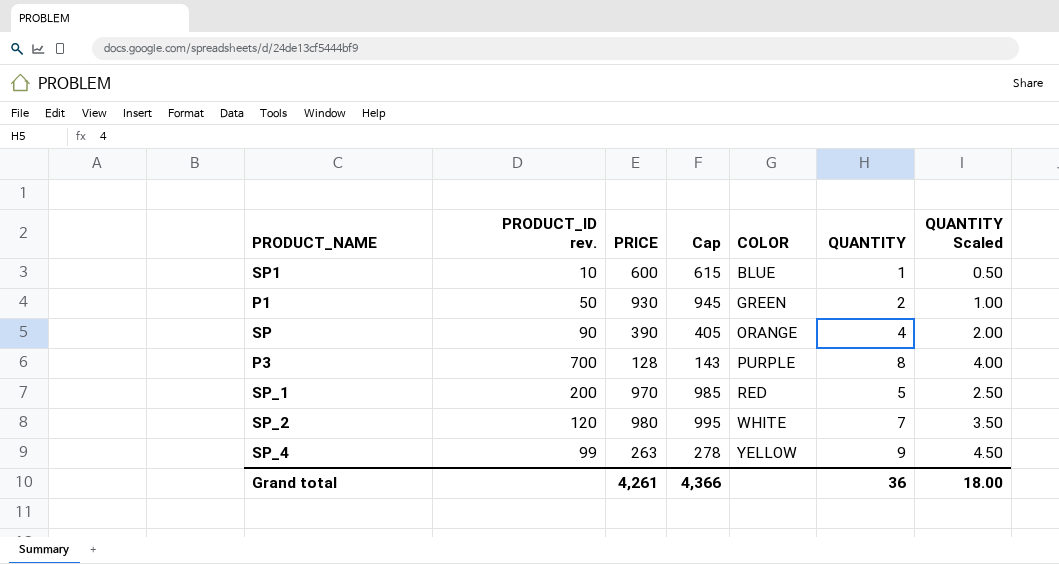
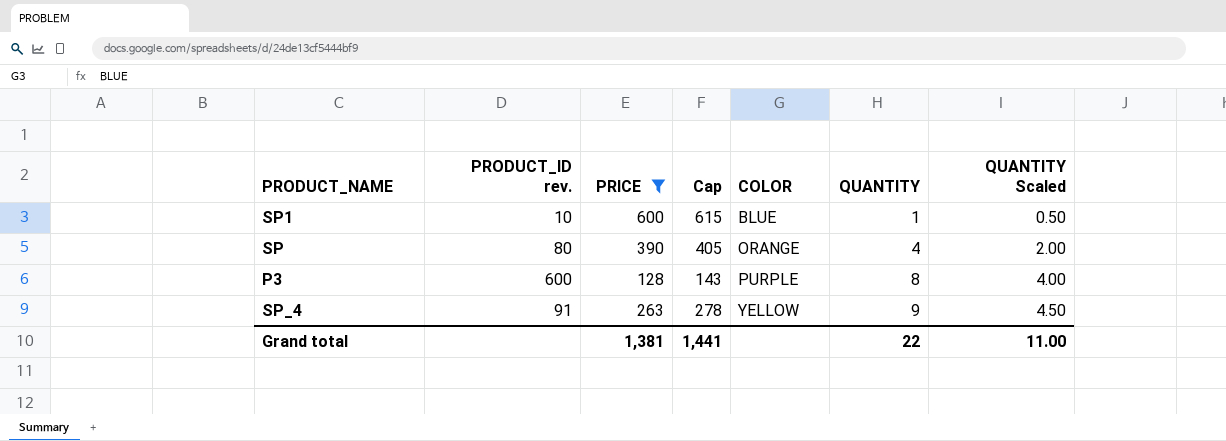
filter: none -> PRICE <= 600
SP | PRODUCT_ID rev.: 90 -> 80
P3 | PRODUCT_ID rev.: 700 -> 600
SP_4 | PRODUCT_ID rev.: 99 -> 91
Grand total | PRICE: 4,261 -> 1,381
Grand total | Cap: 4,366 -> 1,441
Grand total | QUANTITY: 36 -> 22
Grand total | QUANTITY Scaled: 18.00 -> 11.00

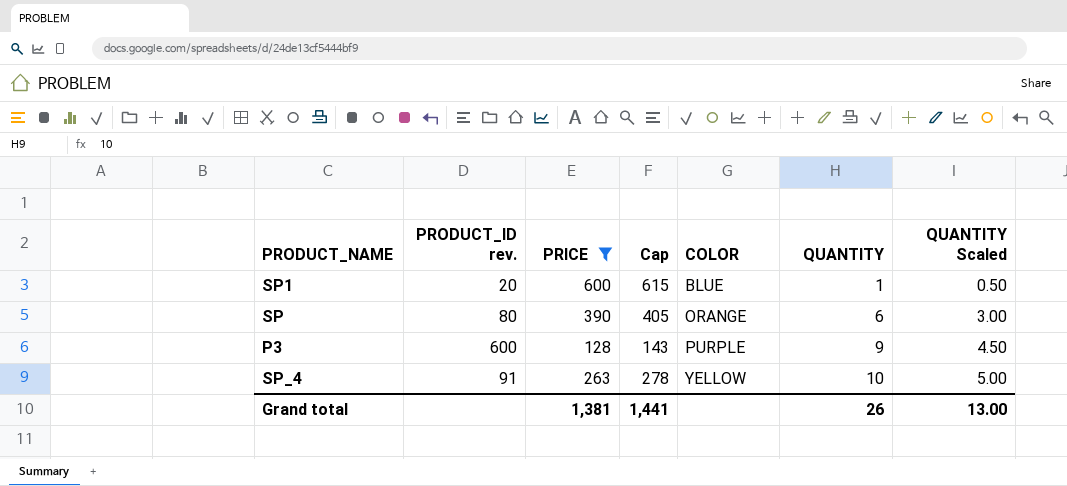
SP1 | PRODUCT_ID rev.: 10 -> 20
SP | QUANTITY: 4 -> 6
SP | QUANTITY Scaled: 2.00 -> 3.00
P3 | QUANTITY: 8 -> 9
P3 | QUANTITY Scaled: 4.00 -> 4.50
SP_4 | QUANTITY: 9 -> 10
SP_4 | QUANTITY Scaled: 4.50 -> 5.00
Grand total | QUANTITY: 22 -> 26
Grand total | QUANTITY Scaled: 11.00 -> 13.00

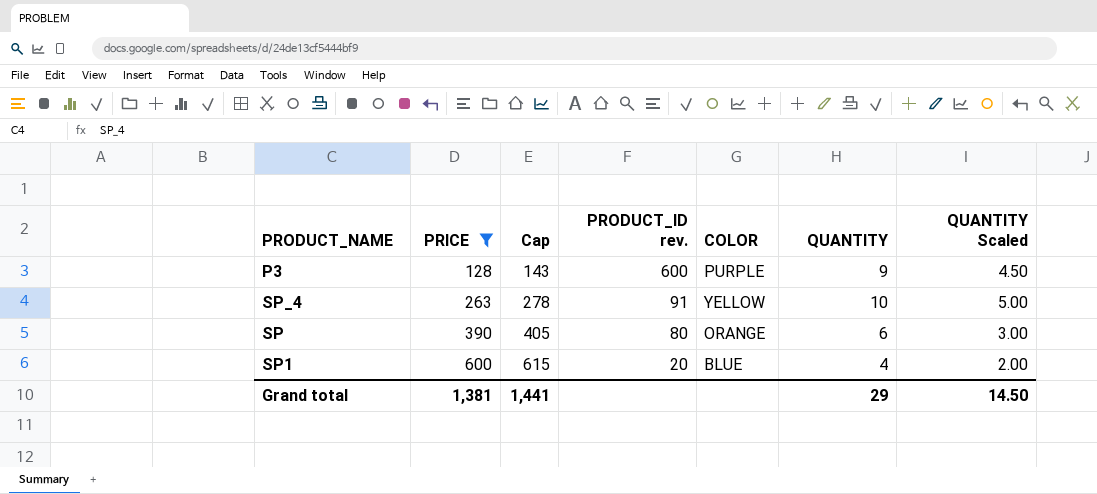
row order: COLOR ascending -> PRICE ascending
column PRODUCT_ID rev. | position: 2 -> 4
SP1 | QUANTITY: 1 -> 4
SP1 | QUANTITY Scaled: 0.50 -> 2.00
Grand total | QUANTITY: 26 -> 29
Grand total | QUANTITY Scaled: 13.00 -> 14.50

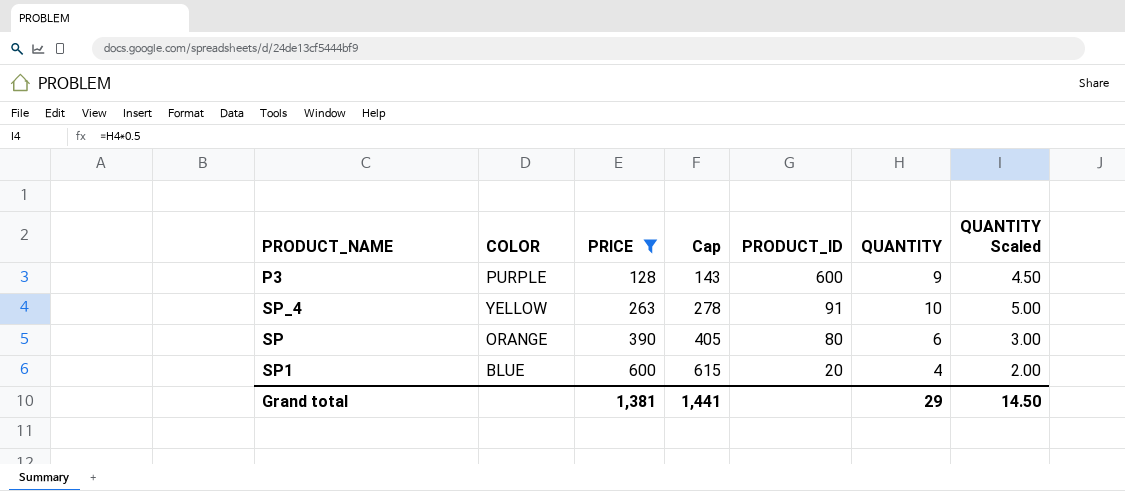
column COLOR | position: 5 -> 2
column name: PRODUCT_ID rev. -> PRODUCT_ID

